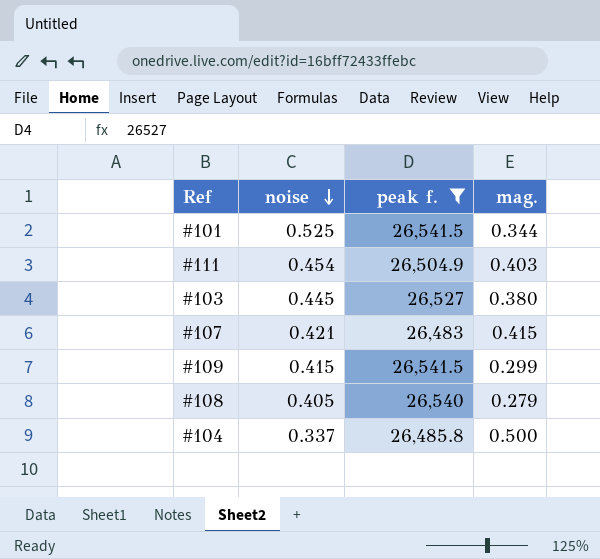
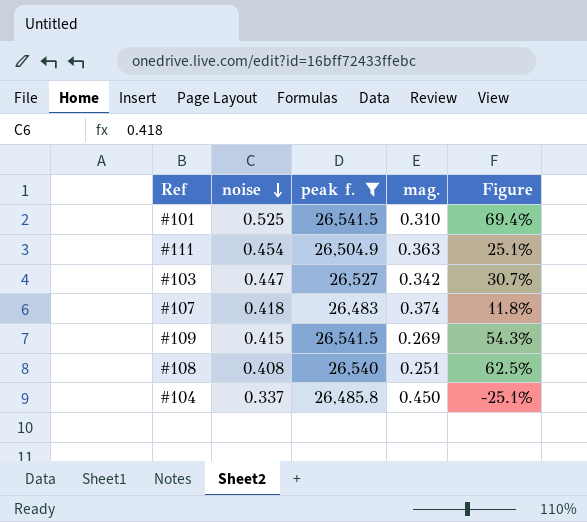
column Figure | formula: none -> ([noise] - [mag.]) / [mag.]
#101 | mag.: 0.344 -> 0.310
#111 | mag.: 0.403 -> 0.363
#103 | noise: 0.445 -> 0.447
#103 | mag.: 0.380 -> 0.342
#107 | noise: 0.421 -> 0.418
#107 | mag.: 0.415 -> 0.374
#109 | mag.: 0.299 -> 0.269
#108 | noise: 0.405 -> 0.408
#108 | mag.: 0.279 -> 0.251
#104 | mag.: 0.500 -> 0.450

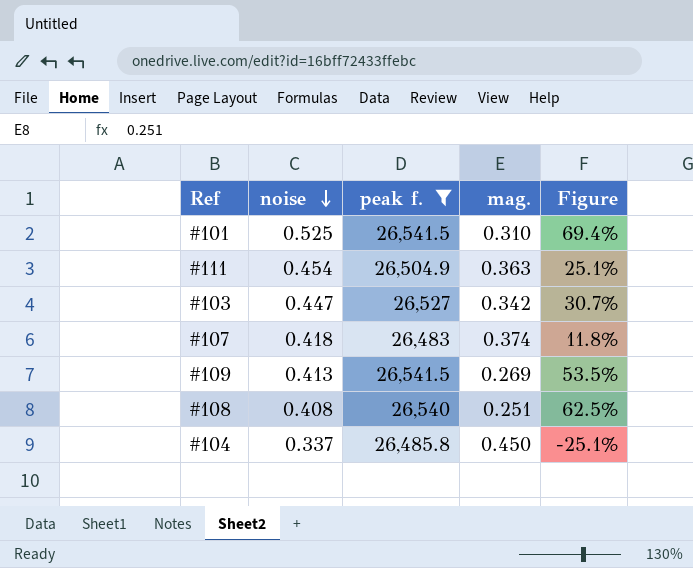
#109 | noise: 0.415 -> 0.413
#109 | Figure: 54.3% -> 53.5%

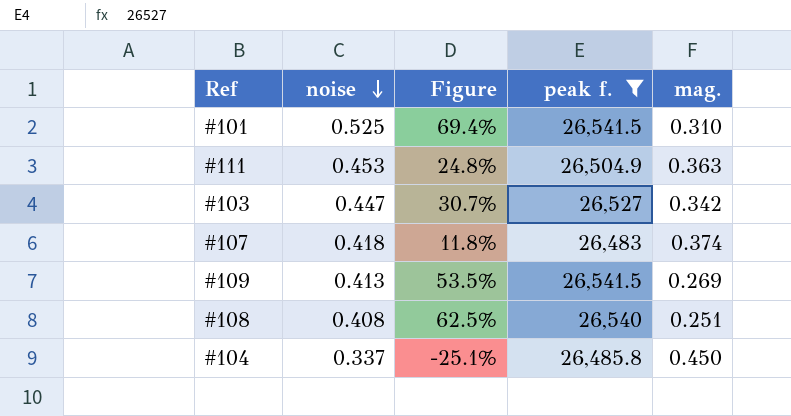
column Figure | position: 5 -> 3
#111 | noise: 0.454 -> 0.453
#111 | Figure: 25.1% -> 24.8%

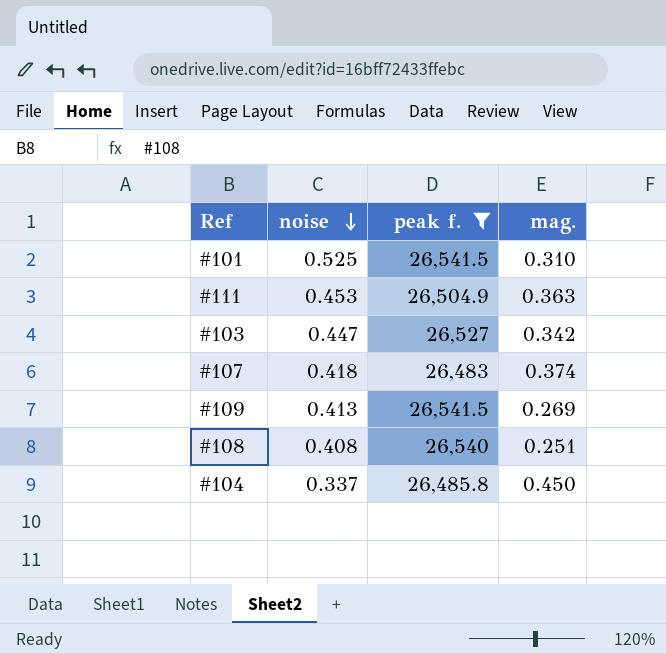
column Figure | formula: ([noise] - [mag.]) / [mag.] -> none

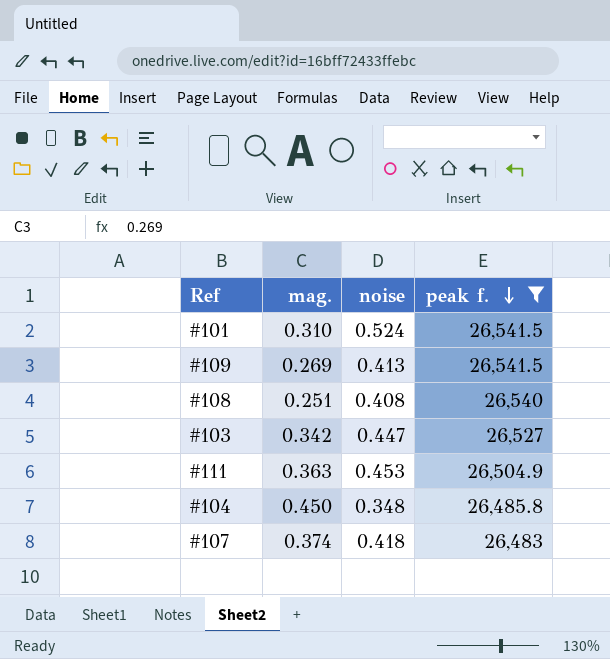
row order: noise descending -> peak f. descending
column mag. | position: 4 -> 2
#101 | noise: 0.525 -> 0.524
#104 | noise: 0.337 -> 0.348

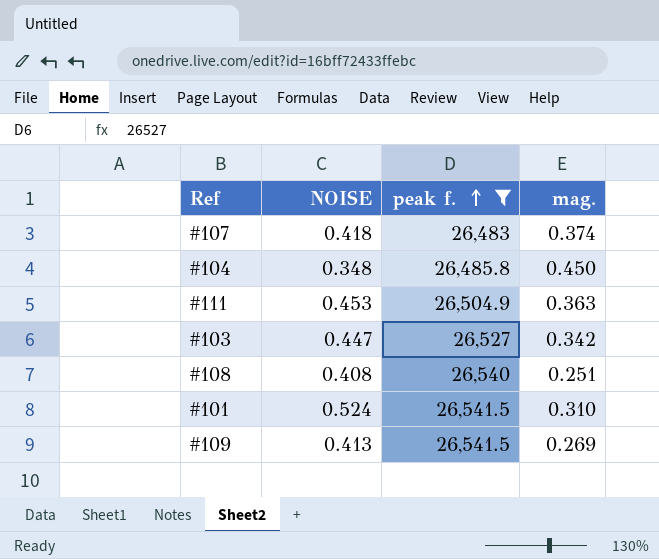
row order: peak f. descending -> peak f. ascending
column name: noise -> NOISE
column mag. | position: 2 -> 4

